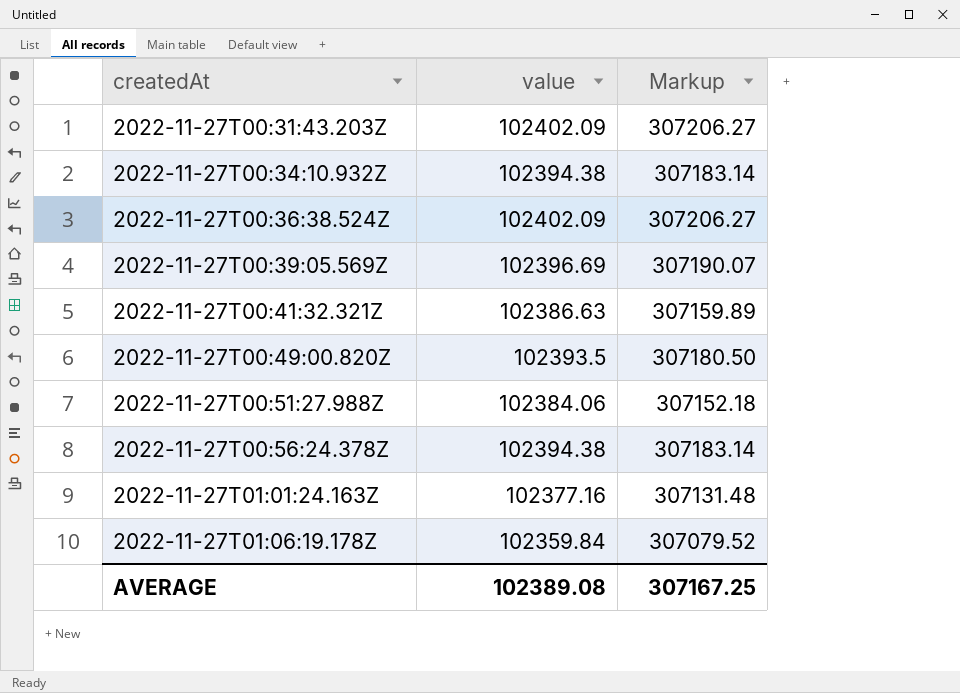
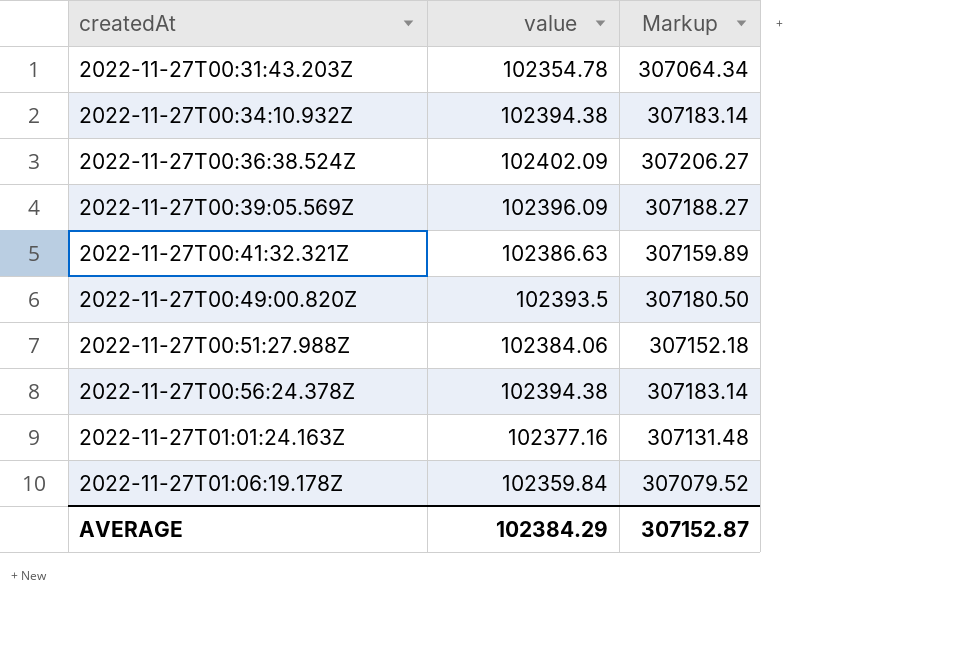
2022-11-27T00:31:43.203Z | value: 102402.09 -> 102354.78
2022-11-27T00:31:43.203Z | Markup: 307206.27 -> 307064.34
2022-11-27T00:39:05.569Z | value: 102396.69 -> 102396.09
2022-11-27T00:39:05.569Z | Markup: 307190.07 -> 307188.27
AVERAGE | value: 102389.08 -> 102384.29
AVERAGE | Markup: 307167.25 -> 307152.87

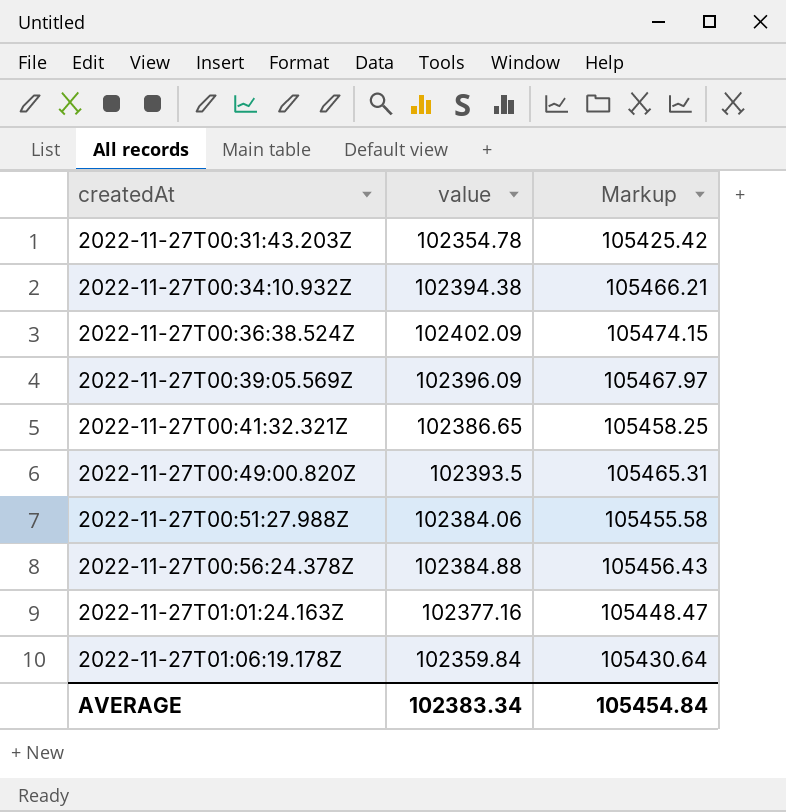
column Markup | formula: [value] * 3 -> [value] * 1.03
2022-11-27T00:41:32.321Z | value: 102386.63 -> 102386.65
2022-11-27T00:56:24.378Z | value: 102394.38 -> 102384.88
AVERAGE | value: 102384.29 -> 102383.34
AVERAGE | Markup: 307152.87 -> 105454.84

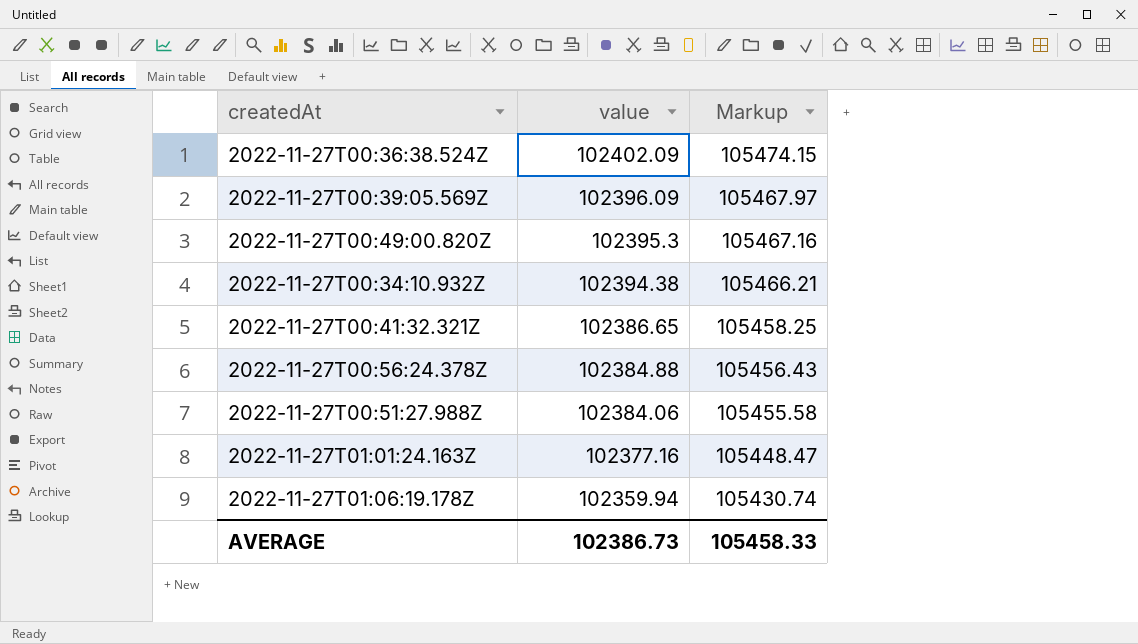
row order: createdAt ascending -> value descending
row 2022-11-27T00:31:43.203Z: 102354.78 | 105425.42 -> none
2022-11-27T00:49:00.820Z | value: 102393.5 -> 102395.3
2022-11-27T00:49:00.820Z | Markup: 105465.31 -> 105467.16
2022-11-27T01:06:19.178Z | value: 102359.84 -> 102359.94
2022-11-27T01:06:19.178Z | Markup: 105430.64 -> 105430.74
AVERAGE | value: 102383.34 -> 102386.73
AVERAGE | Markup: 105454.84 -> 105458.33

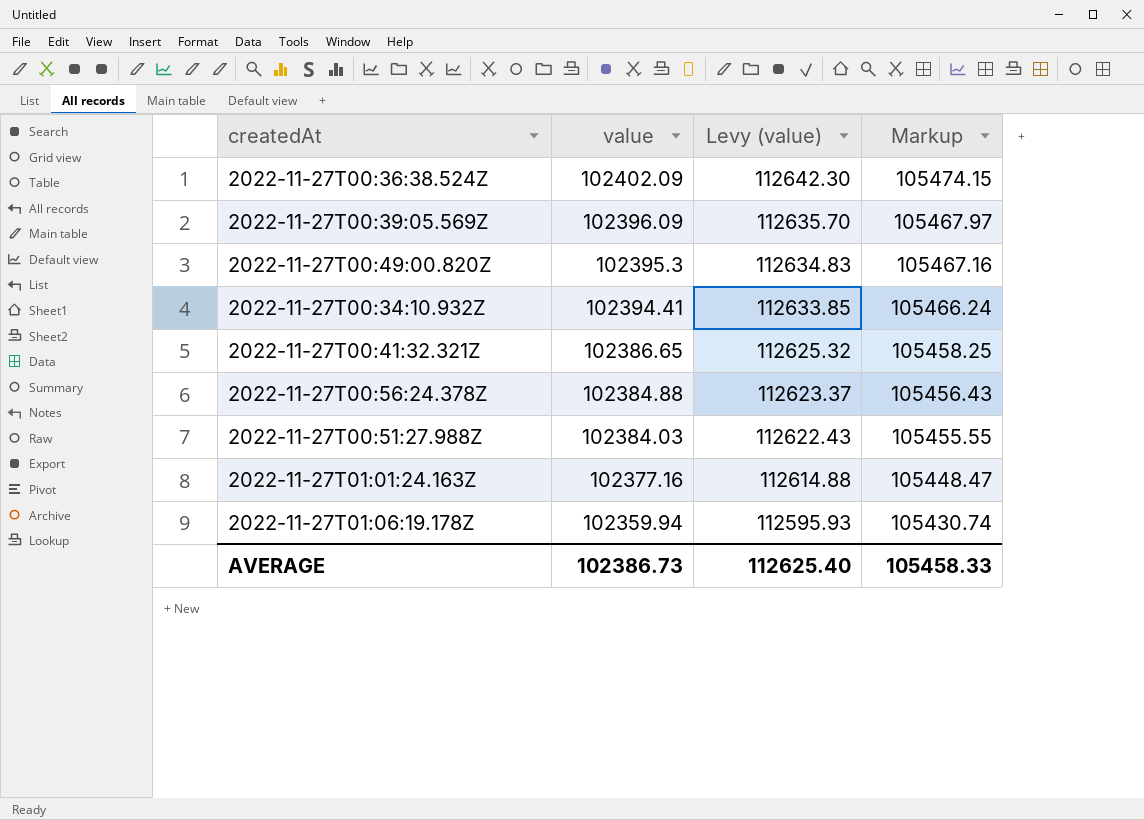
column Levy (value) | formula: none -> [value] * 1.1
2022-11-27T00:34:10.932Z | value: 102394.38 -> 102394.41
2022-11-27T00:34:10.932Z | Markup: 105466.21 -> 105466.24
2022-11-27T00:51:27.988Z | value: 102384.06 -> 102384.03
2022-11-27T00:51:27.988Z | Markup: 105455.58 -> 105455.55

